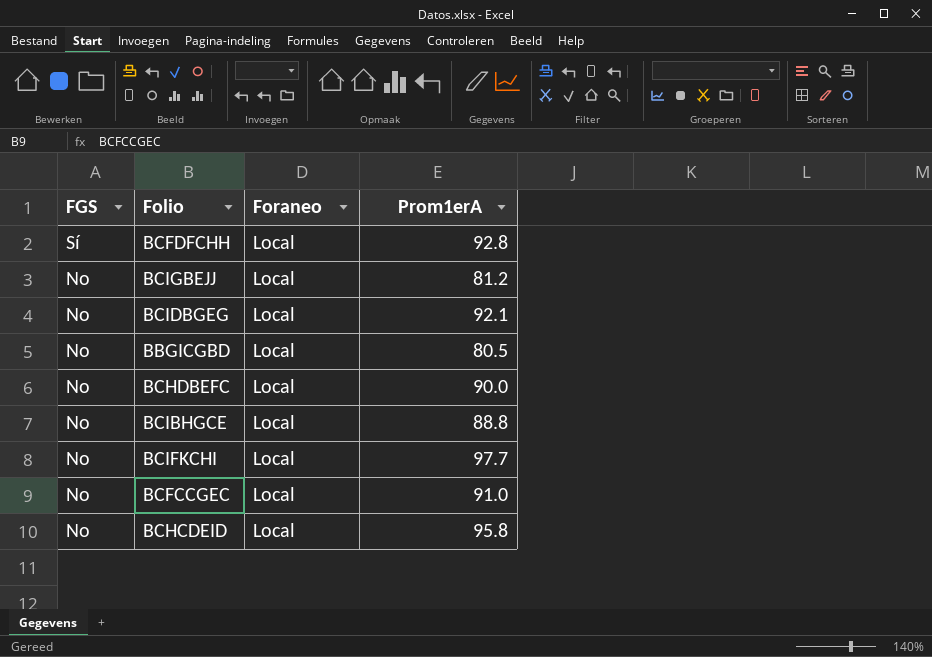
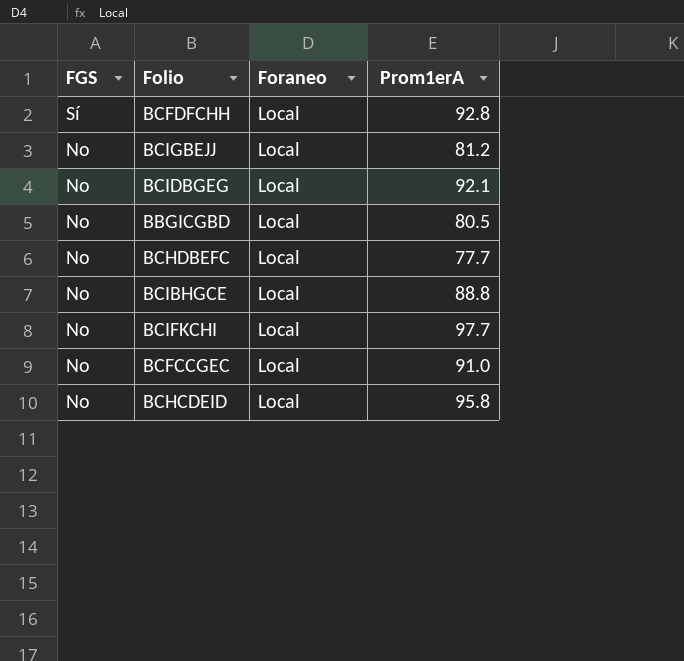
BCHDBEFC | Prom1erA: 90.0 -> 77.7

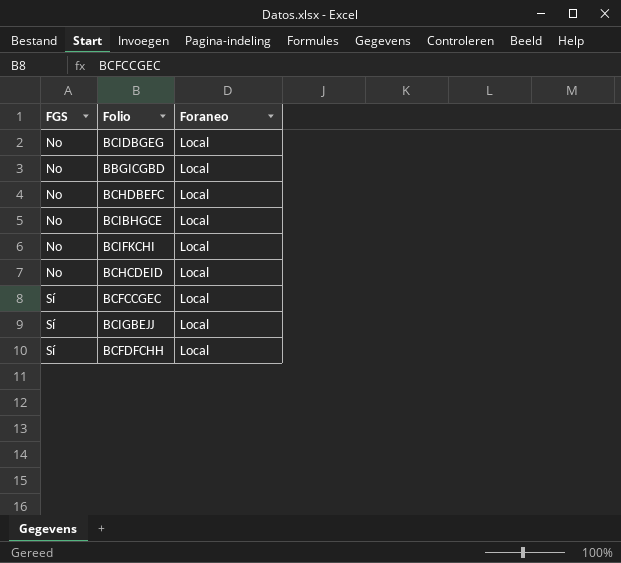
row order: FGS descending -> FGS ascending
column Prom1erA | position: 4 -> none
BCFCCGEC | FGS: No -> Sí
BCIGBEJJ | FGS: No -> Sí

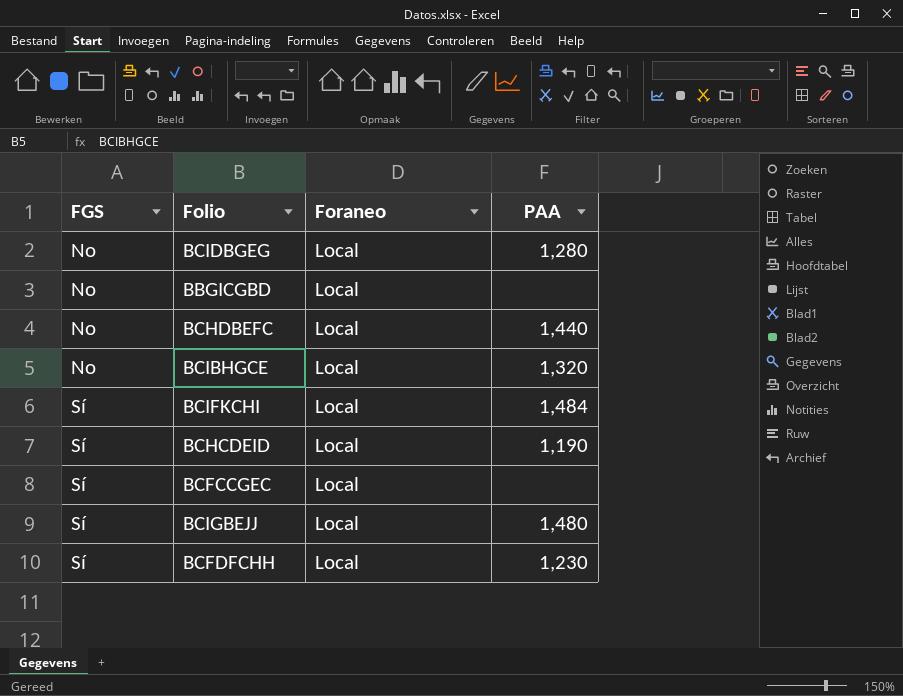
column PAA | position: none -> 4
BCIFKCHI | FGS: No -> Sí
BCHCDEID | FGS: No -> Sí

